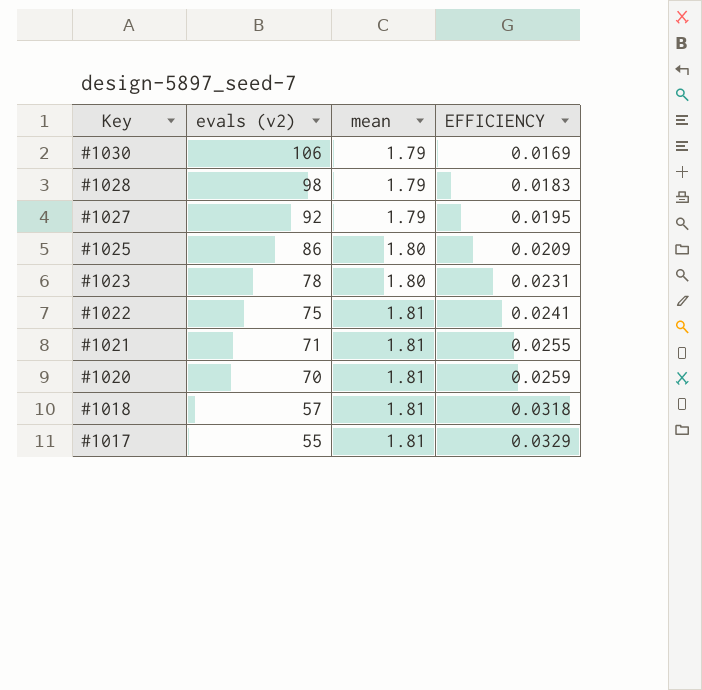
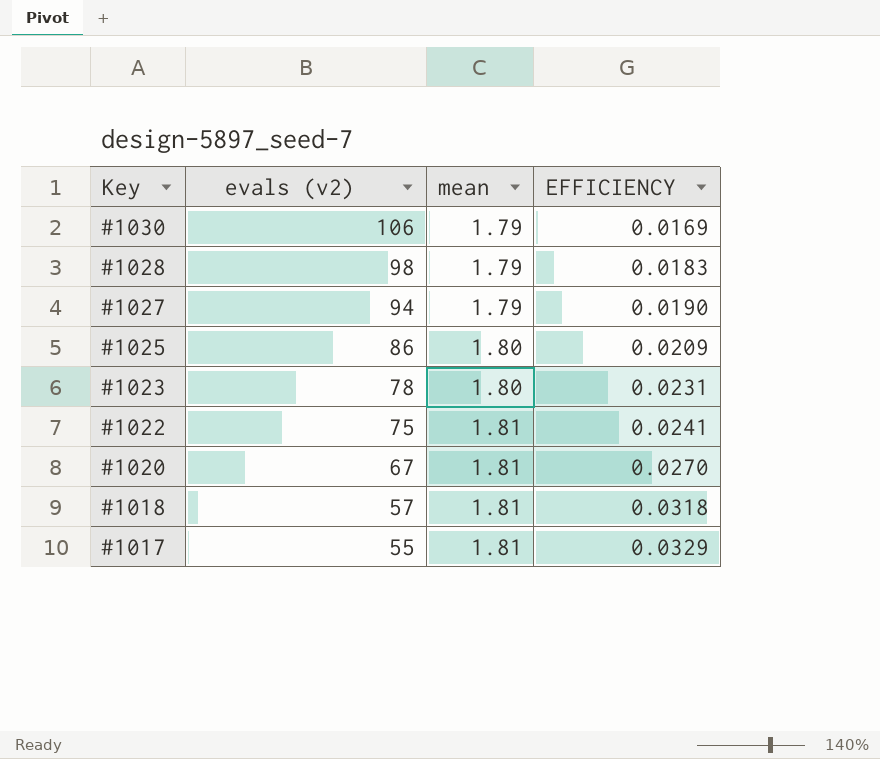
row #1021: 71 | 1.81 | 0.0255 -> none
#1027 | evals (v2): 92 -> 94
#1027 | EFFICIENCY: 0.0195 -> 0.0190
#1020 | evals (v2): 70 -> 67
#1020 | EFFICIENCY: 0.0259 -> 0.0270

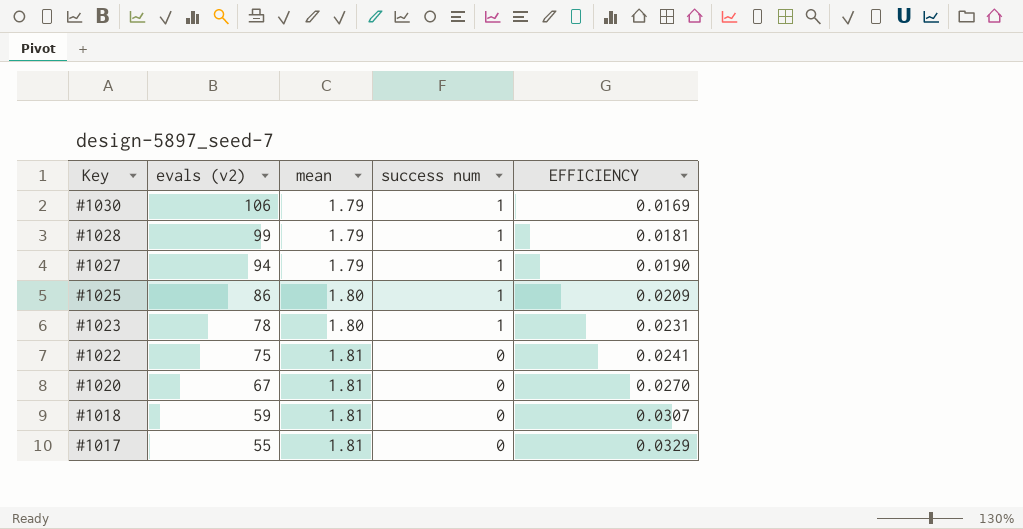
column success num | position: none -> 4
#1028 | evals (v2): 98 -> 99
#1028 | EFFICIENCY: 0.0183 -> 0.0181
#1018 | evals (v2): 57 -> 59
#1018 | EFFICIENCY: 0.0318 -> 0.0307

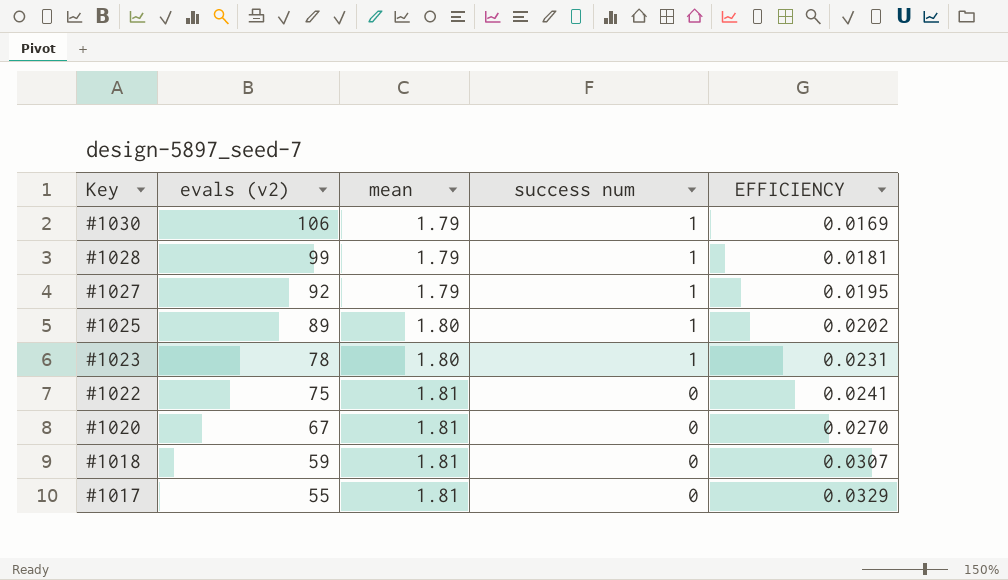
#1027 | evals (v2): 94 -> 92
#1027 | EFFICIENCY: 0.0190 -> 0.0195
#1025 | evals (v2): 86 -> 89
#1025 | EFFICIENCY: 0.0209 -> 0.0202

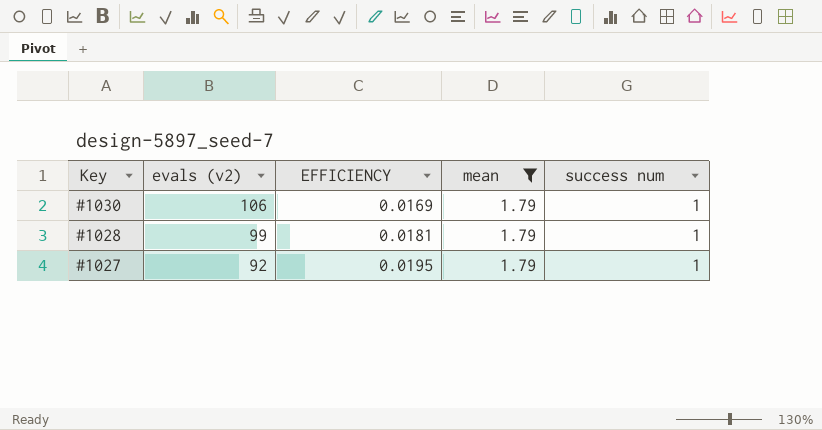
filter: none -> mean = 1.79
column EFFICIENCY | position: 5 -> 3

